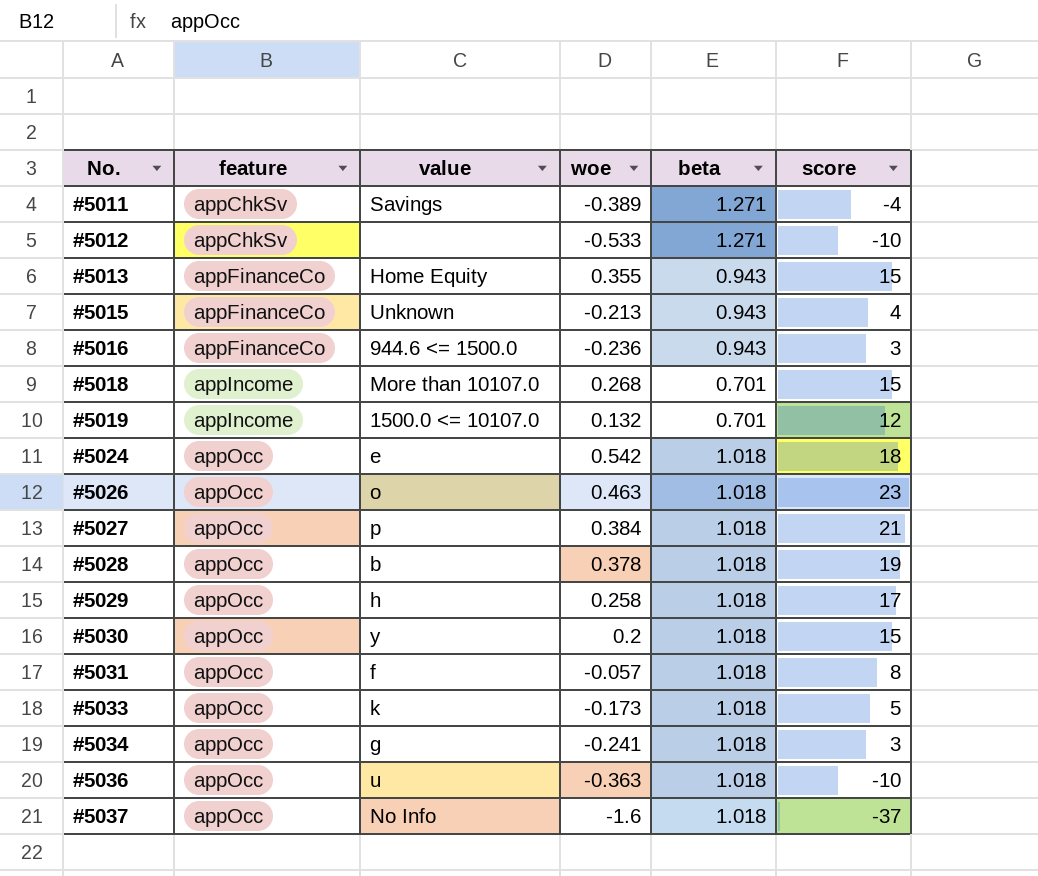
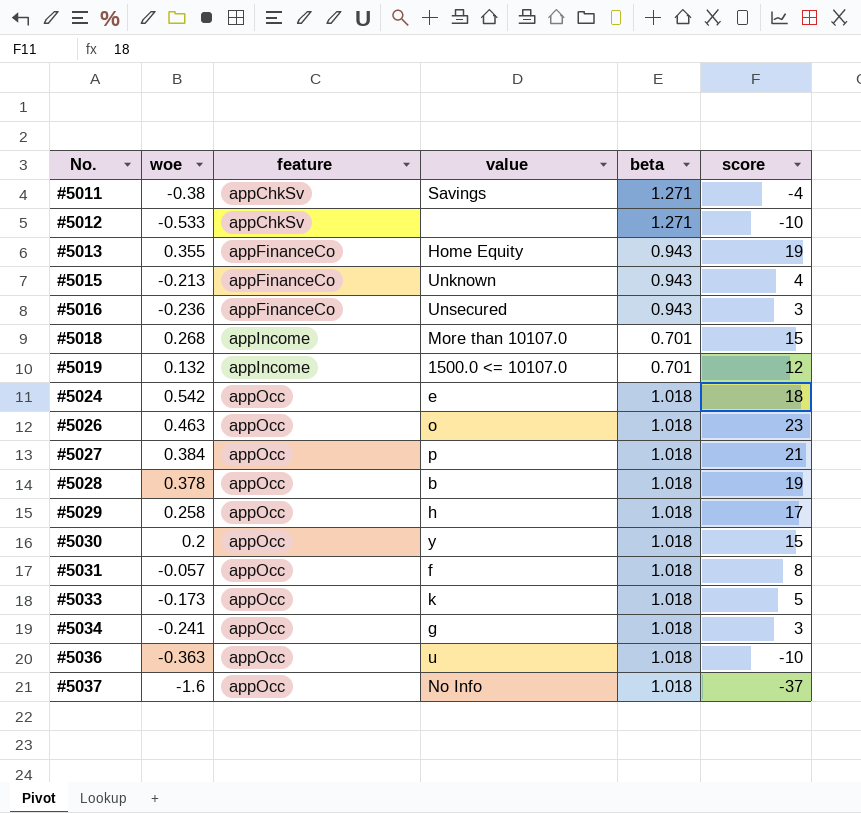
column woe | position: 4 -> 2
#5011 | woe: -0.389 -> -0.38
#5013 | score: 15 -> 19
#5016 | value: 944.6 <= 1500.0 -> Unsecured

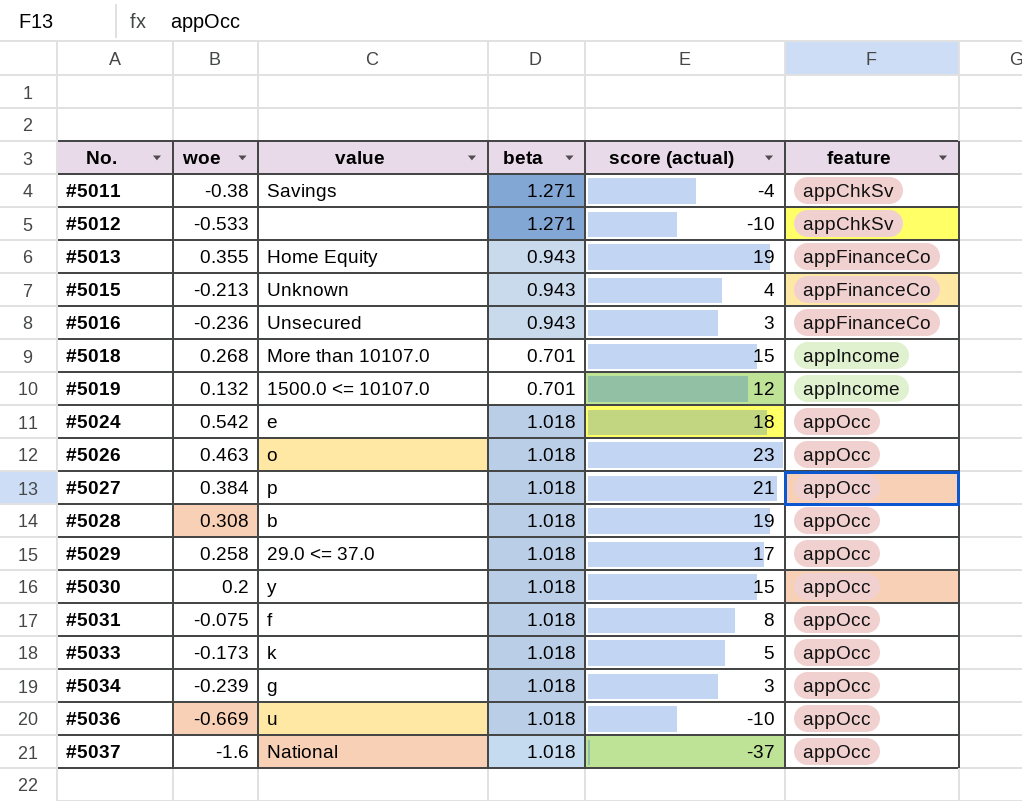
column name: score -> score (actual)
column feature | position: 3 -> 6
#5028 | woe: 0.378 -> 0.308
#5029 | value: h -> 29.0 <= 37.0
#5031 | woe: -0.057 -> -0.075
#5034 | woe: -0.241 -> -0.239
#5036 | woe: -0.363 -> -0.669
#5037 | value: No Info -> National

